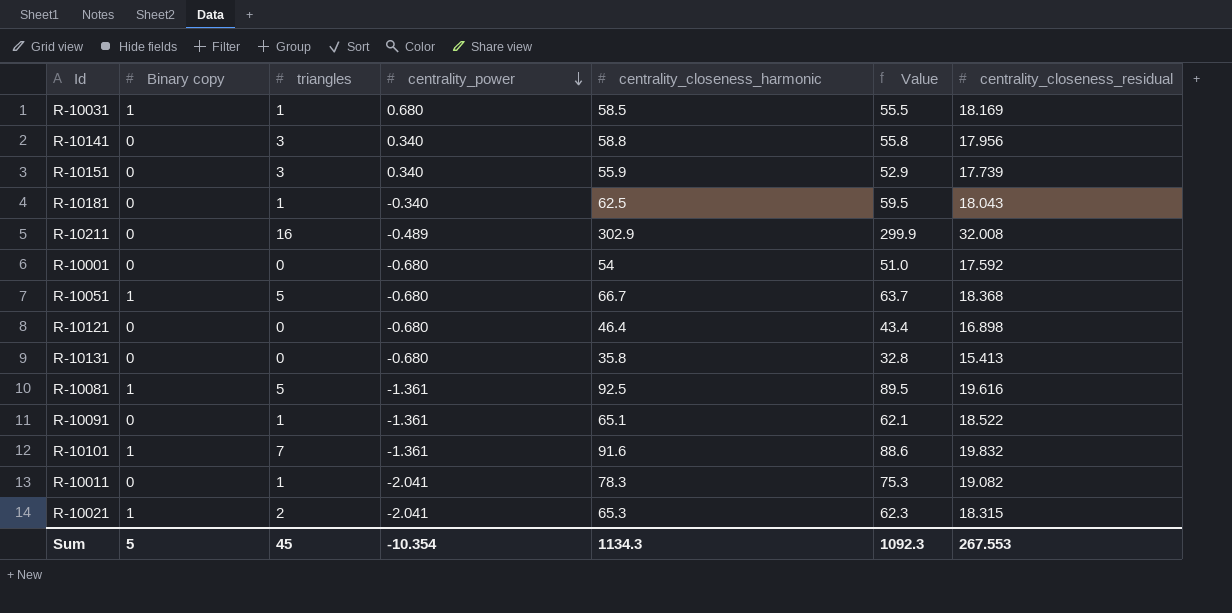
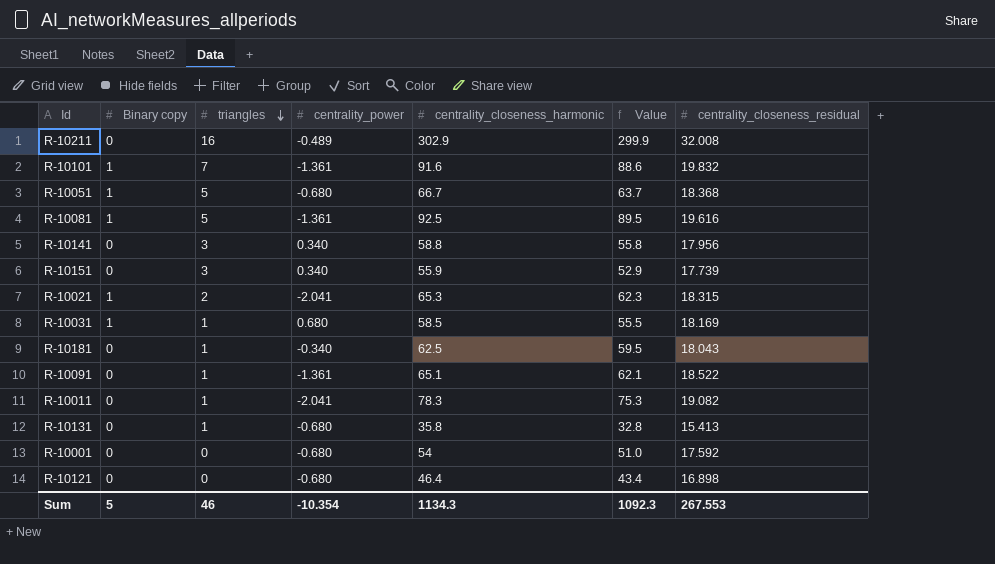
row order: centrality_power descending -> triangles descending
R-10131 | triangles: 0 -> 1
Sum | triangles: 45 -> 46

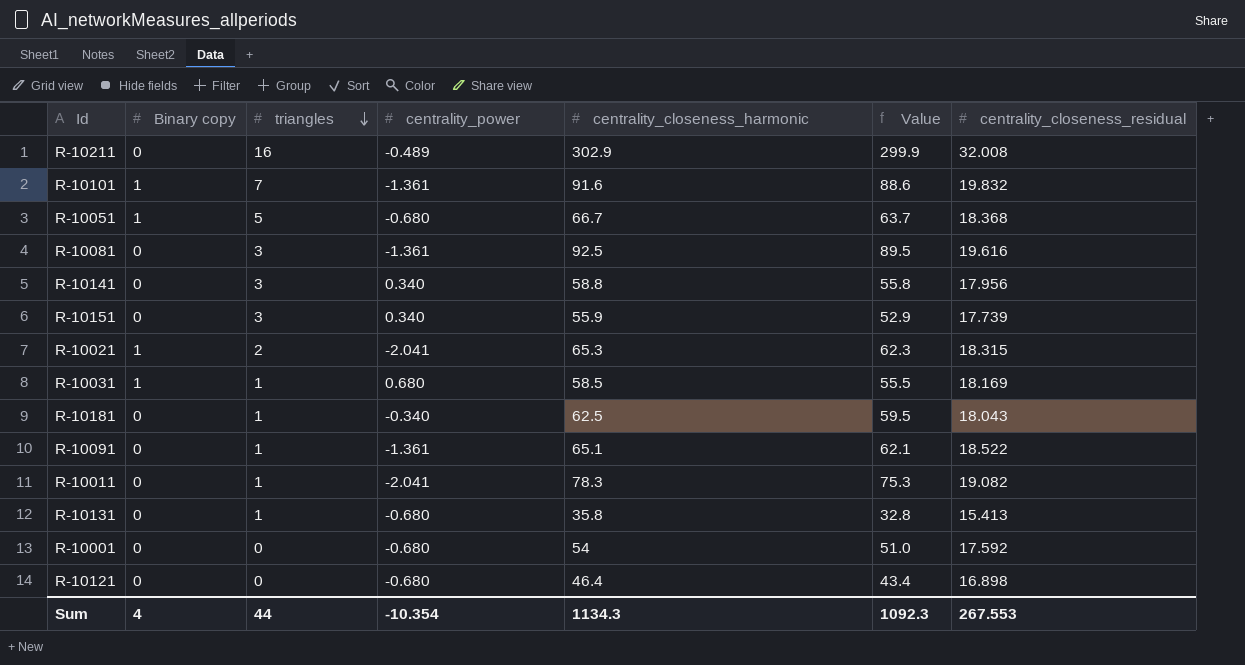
R-10081 | Binary copy: 1 -> 0
R-10081 | triangles: 5 -> 3
Sum | Binary copy: 5 -> 4
Sum | triangles: 46 -> 44

